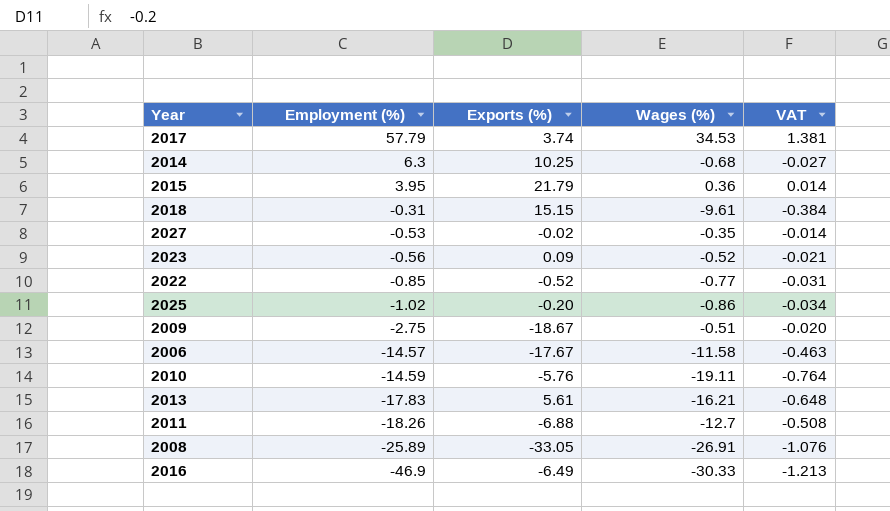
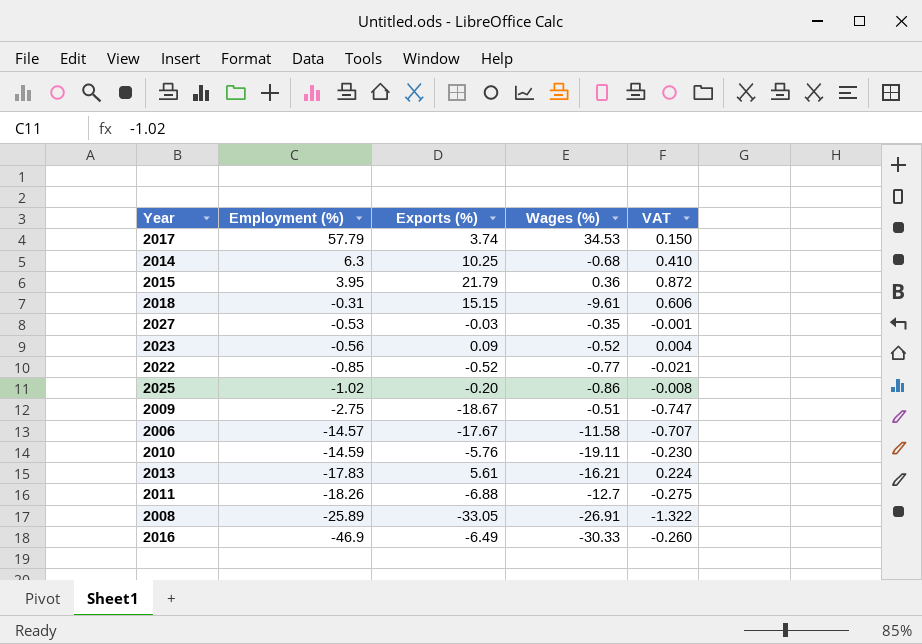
column VAT | formula: [Wages (%)] * 0.04 -> [Exports (%)] * 0.04
2027 | Exports (%): -0.02 -> -0.03

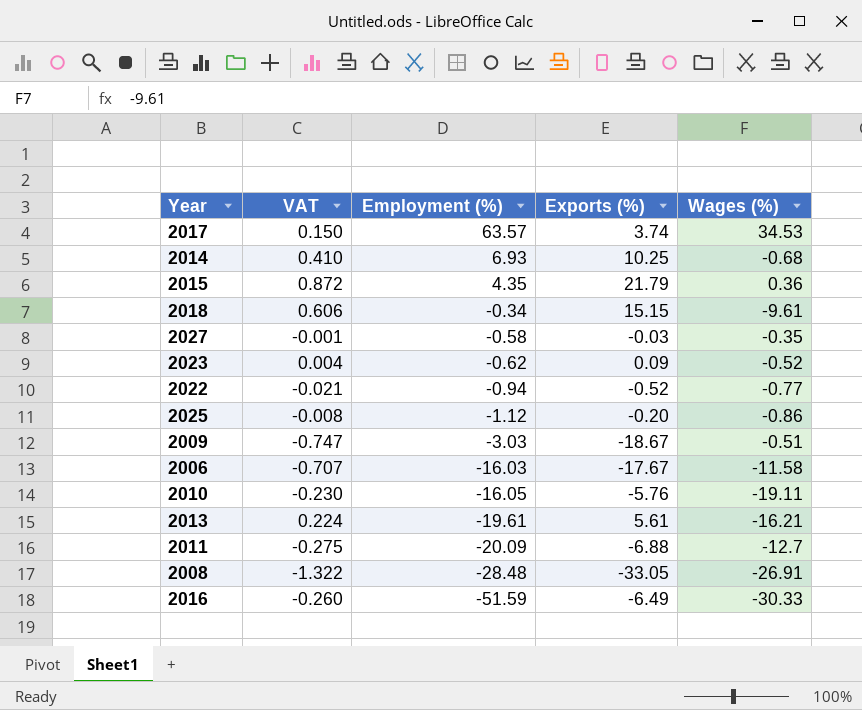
column VAT | position: 5 -> 2
2017 | Employment (%): 57.79 -> 63.57
2014 | Employment (%): 6.3 -> 6.93
2015 | Employment (%): 3.95 -> 4.35
2018 | Employment (%): -0.31 -> -0.34
2027 | Employment (%): -0.53 -> -0.58
2023 | Employment (%): -0.56 -> -0.62
2022 | Employment (%): -0.85 -> -0.94
2025 | Employment (%): -1.02 -> -1.12
2009 | Employment (%): -2.75 -> -3.03
2006 | Employment (%): -14.57 -> -16.03
2010 | Employment (%): -14.59 -> -16.05
2013 | Employment (%): -17.83 -> -19.61
2011 | Employment (%): -18.26 -> -20.09
2008 | Employment (%): -25.89 -> -28.48
2016 | Employment (%): -46.9 -> -51.59

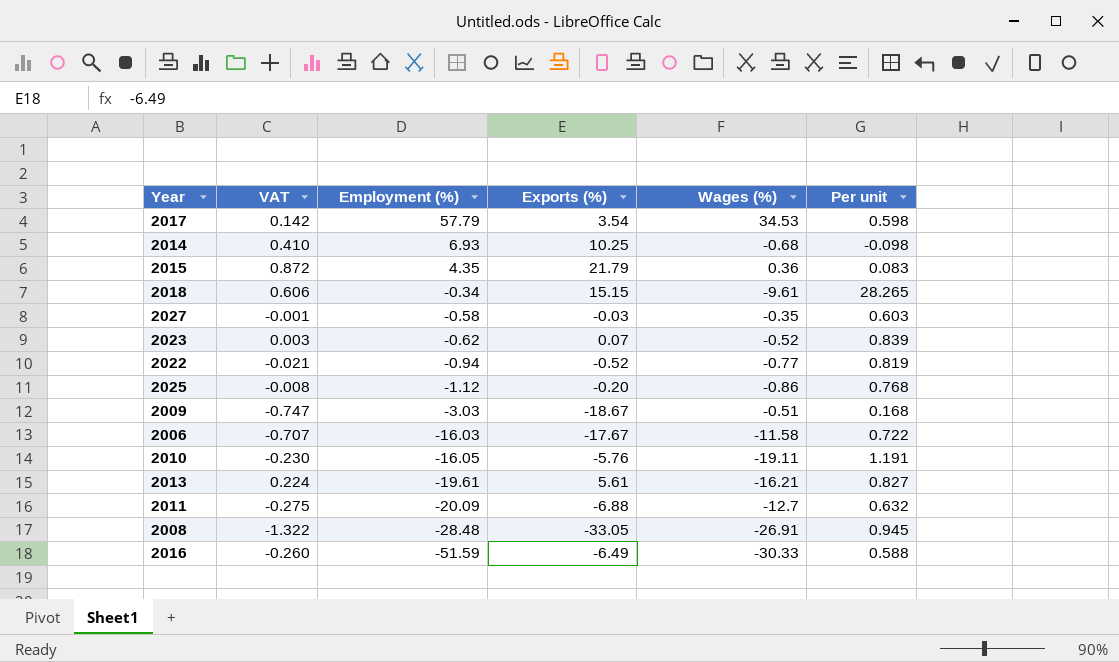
column Per unit | formula: none -> [Wages (%)] / [Employment (%)]
2017 | VAT: 0.150 -> 0.142
2017 | Employment (%): 63.57 -> 57.79
2017 | Exports (%): 3.74 -> 3.54
2023 | VAT: 0.004 -> 0.003
2023 | Exports (%): 0.09 -> 0.07

